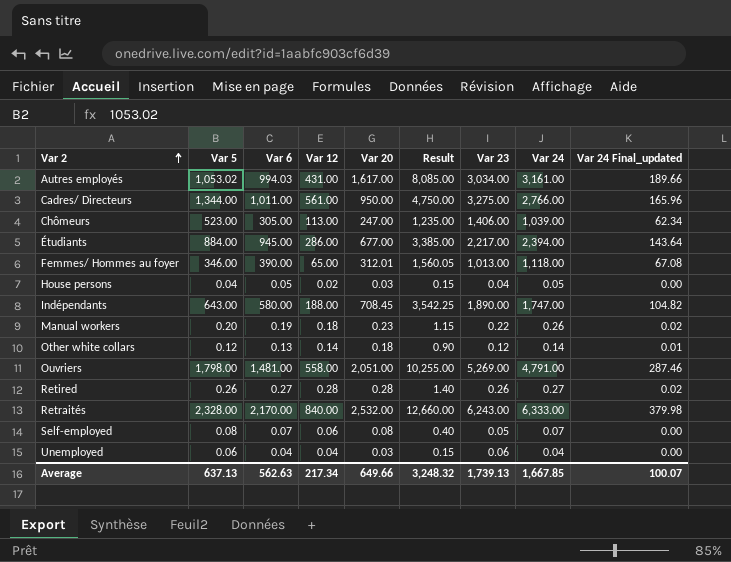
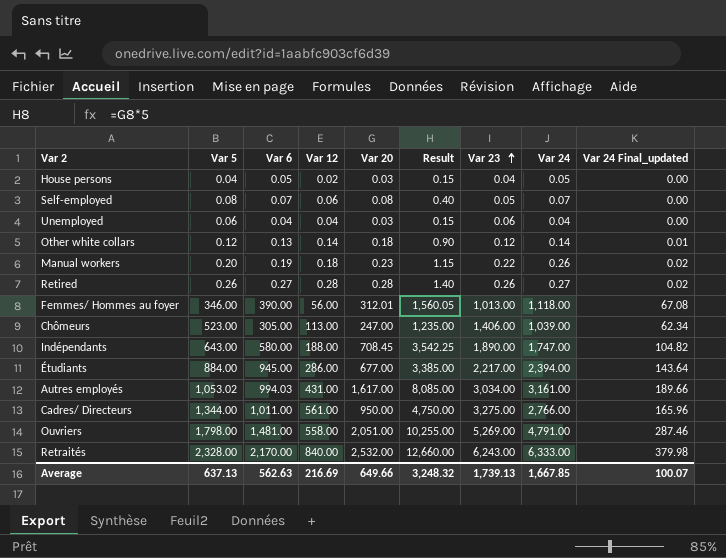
row order: Var 2 ascending -> Var 23 ascending
Femmes/ Hommes au foyer | Var 12: 65.00 -> 56.00
Average | Var 12: 217.34 -> 216.69

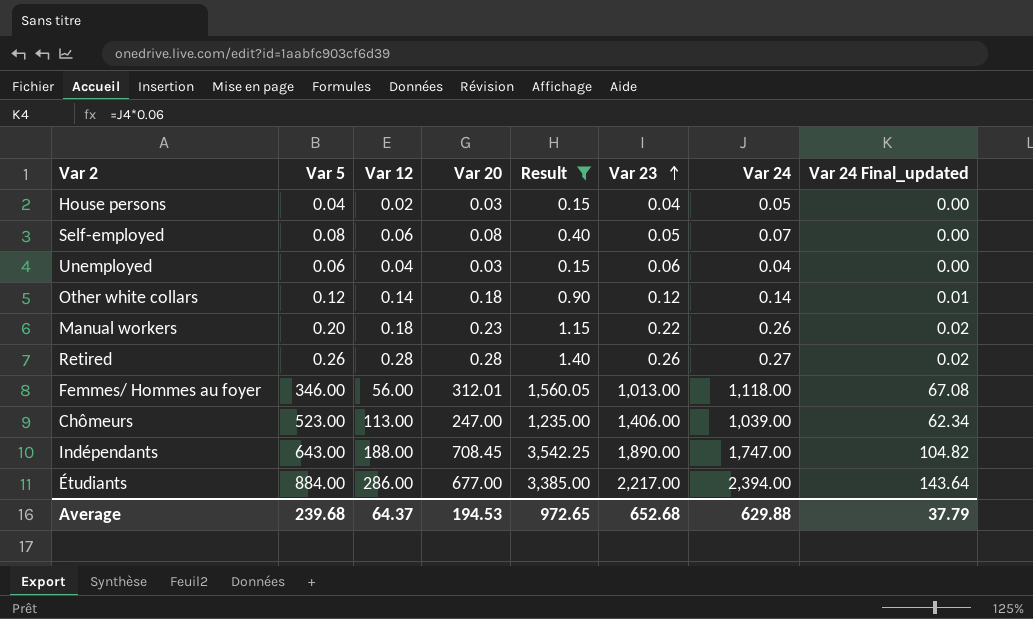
filter: none -> Result <= 3,542.25
column Var 6 | position: 3 -> none
Average | Var 5: 637.13 -> 239.68
Average | Var 12: 216.69 -> 64.37
Average | Var 20: 649.66 -> 194.53
Average | Result: 3,248.32 -> 972.65
Average | Var 23: 1,739.13 -> 652.68
Average | Var 24: 1,667.85 -> 629.88
Average | Var 24 Final_updated: 100.07 -> 37.79

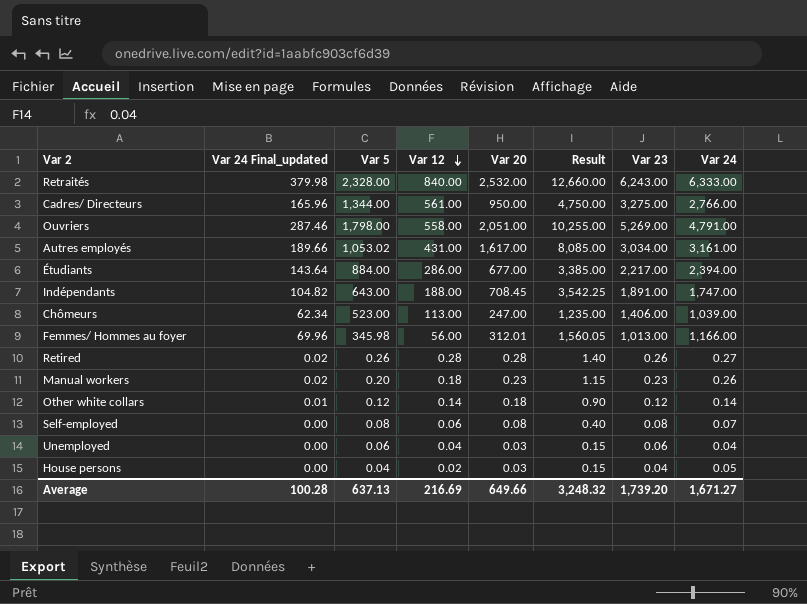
filter: Result <= 3,542.25 -> none
row order: Var 23 ascending -> Var 12 descending
column Var 24 Final_updated | position: 8 -> 2
Indépendants | Var 23: 1,890.00 -> 1,891.00
Femmes/ Hommes au foyer | Var 24 Final_updated: 67.08 -> 69.96
Femmes/ Hommes au foyer | Var 5: 346.00 -> 345.98
Femmes/ Hommes au foyer | Var 24: 1,118.00 -> 1,166.00
Manual workers | Var 23: 0.22 -> 0.23
Self-employed | Var 23: 0.05 -> 0.08
Average | Var 24 Final_updated: 37.79 -> 100.28
Average | Var 5: 239.68 -> 637.13
Average | Var 12: 64.37 -> 216.69
Average | Var 20: 194.53 -> 649.66
Average | Result: 972.65 -> 3,248.32
Average | Var 23: 652.68 -> 1,739.20
Average | Var 24: 629.88 -> 1,671.27

